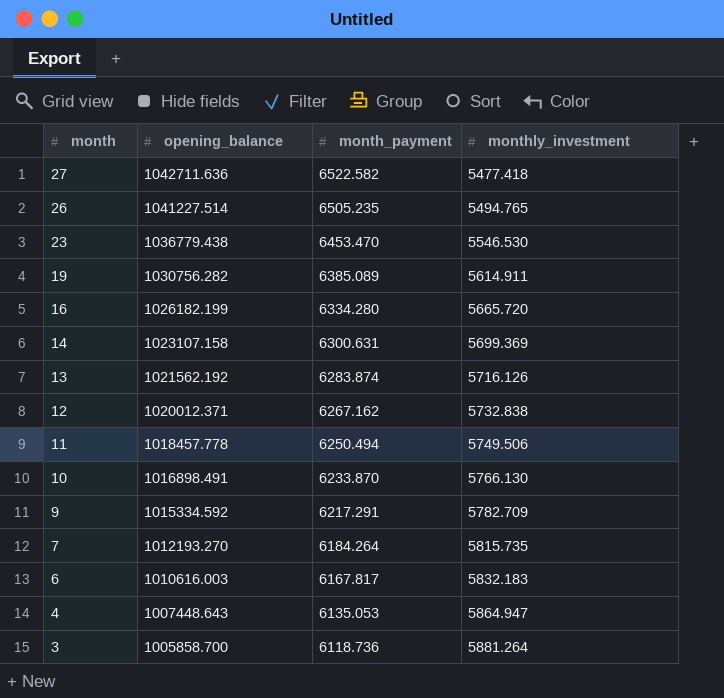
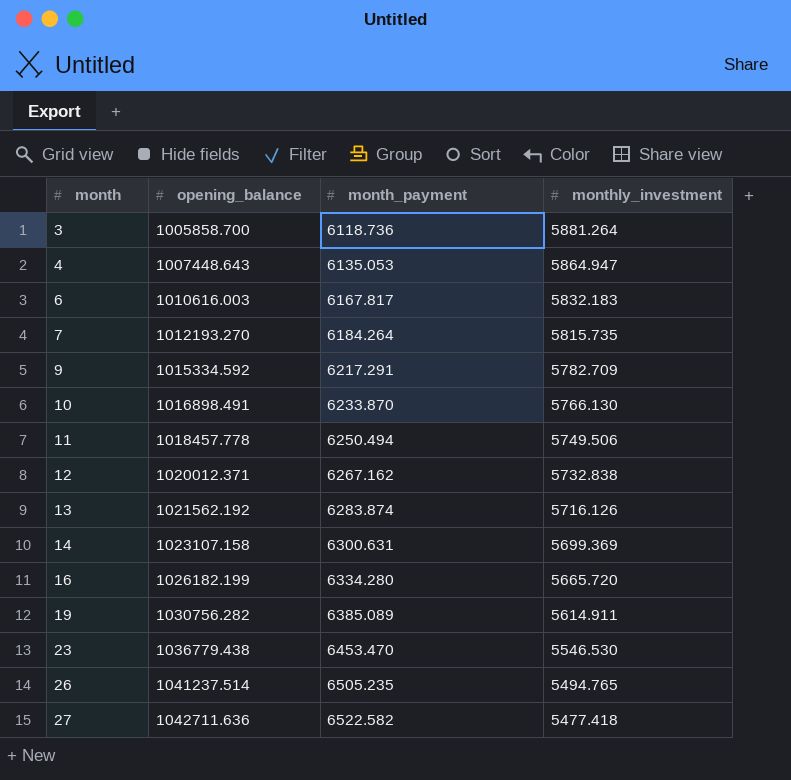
row order: month descending -> month ascending
26 | opening_balance: 1041227.514 -> 1041237.514

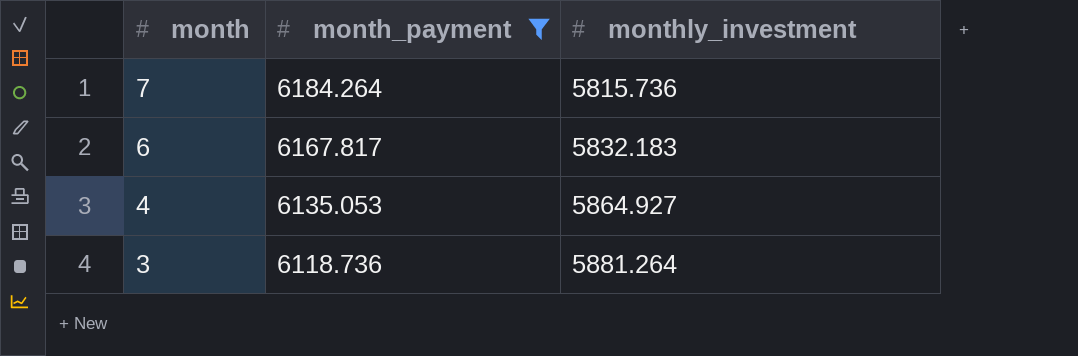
filter: none -> month_payment <= 6184.264
row order: month ascending -> month descending
column opening_balance | position: 2 -> none
7 | monthly_investment: 5815.735 -> 5815.736
4 | monthly_investment: 5864.947 -> 5864.927

